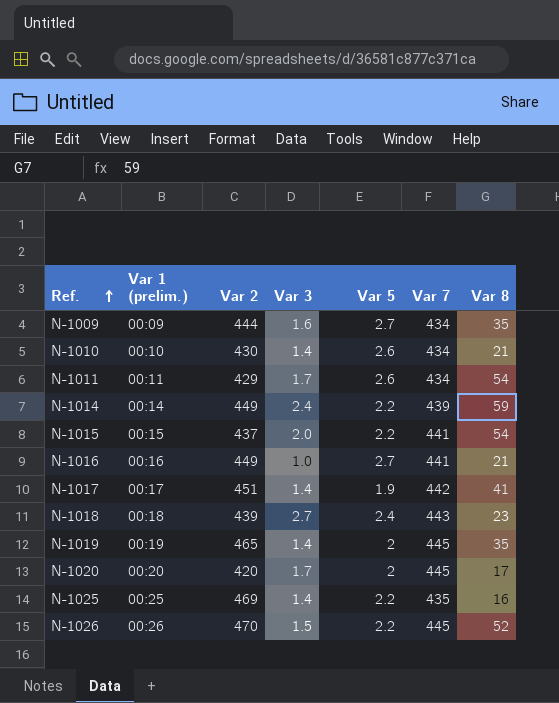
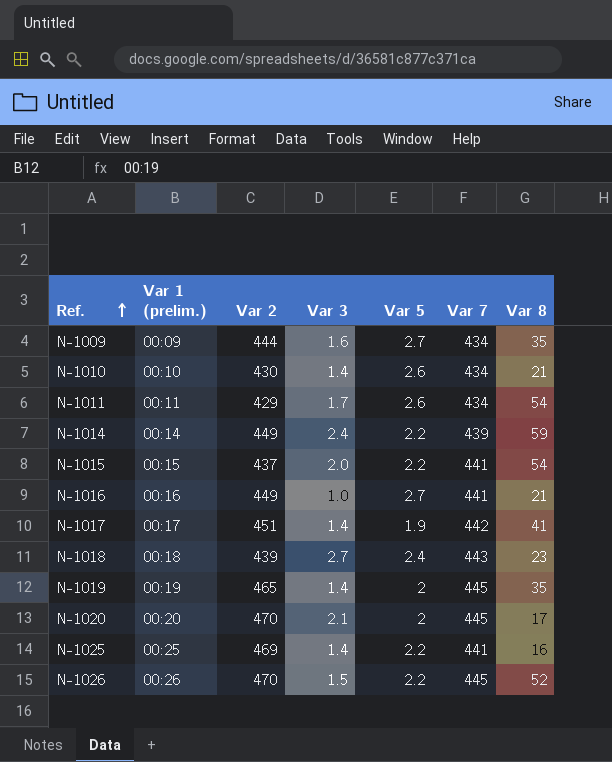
N-1020 | Var 2: 420 -> 470
N-1020 | Var 3: 1.7 -> 2.1
N-1025 | Var 7: 435 -> 441

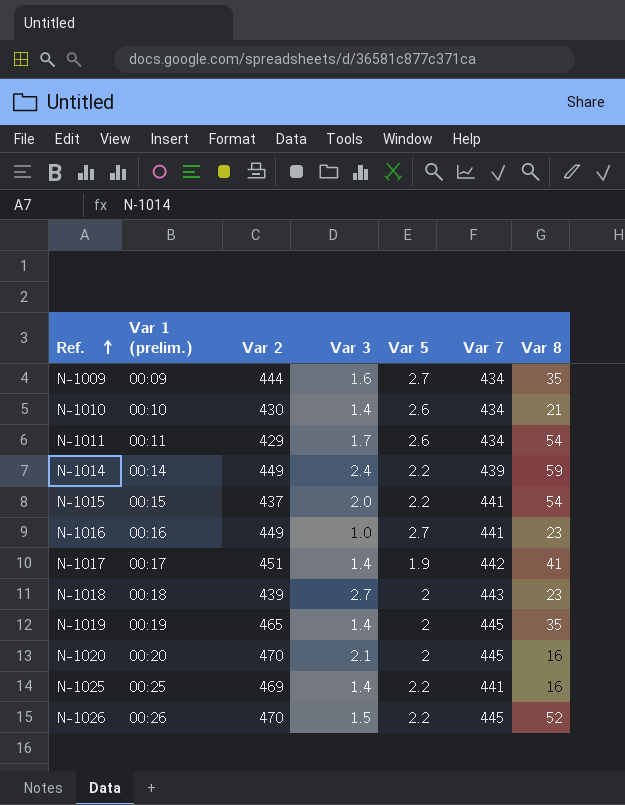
N-1016 | Var 8: 21 -> 23
N-1018 | Var 5: 2.4 -> 2
N-1020 | Var 8: 17 -> 16

